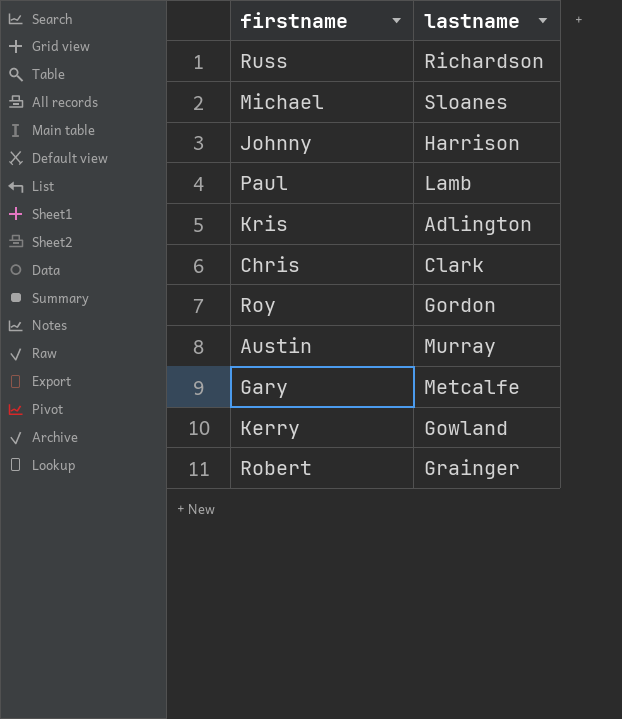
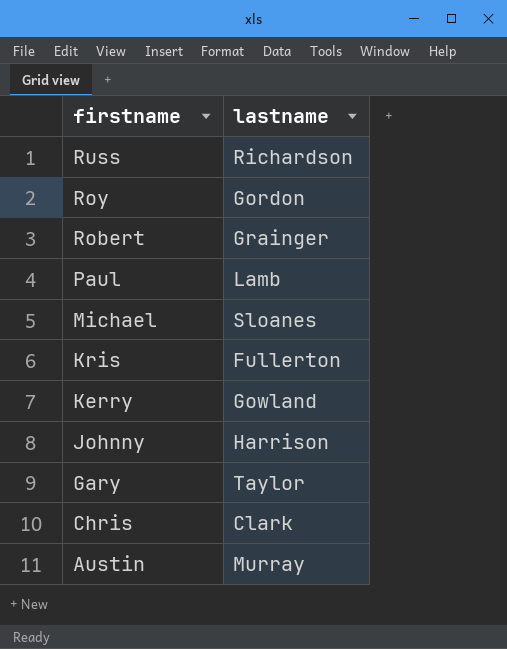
row order: none -> firstname descending
Kris | lastname: Adlington -> Fullerton
Gary | lastname: Metcalfe -> Taylor

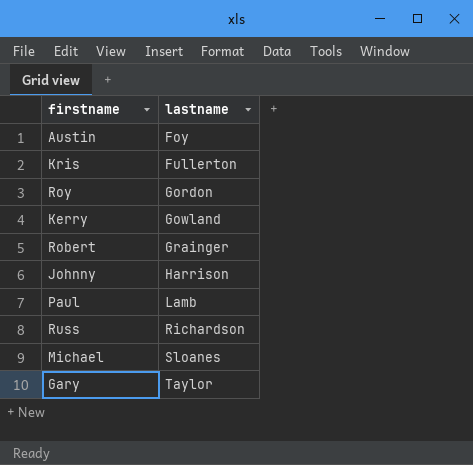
row order: firstname descending -> lastname ascending
row Chris: Clark -> none
Austin | lastname: Murray -> Foy

